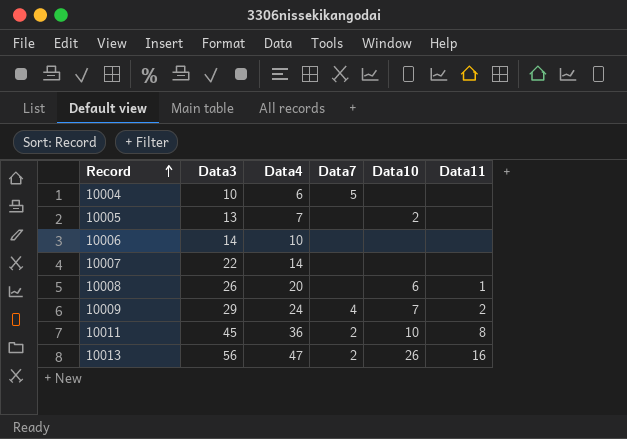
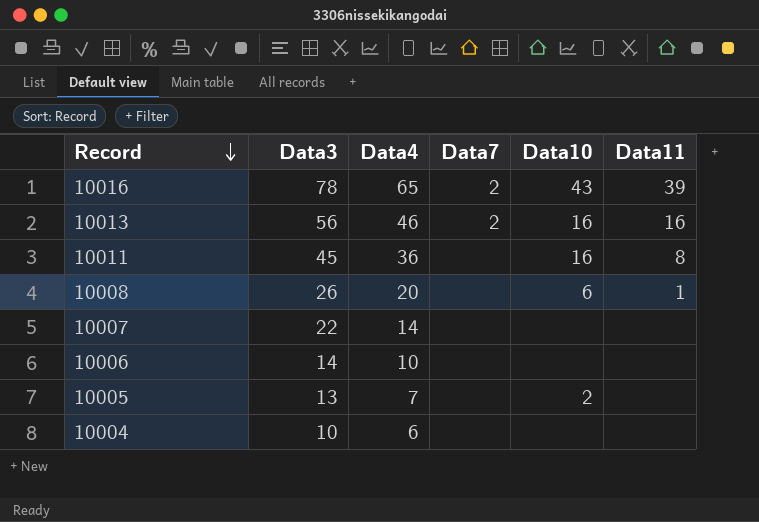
row order: Record ascending -> Record descending
row 10009: 29 | 24 | 4 | 7 | 2 -> none
row 10016: none -> 78 | 65 | 2 | 43 | 39
10013 | Data4: 47 -> 46
10013 | Data10: 26 -> 16
10011 | Data7: 2 -> none
10011 | Data10: 10 -> 16
10004 | Data7: 5 -> none

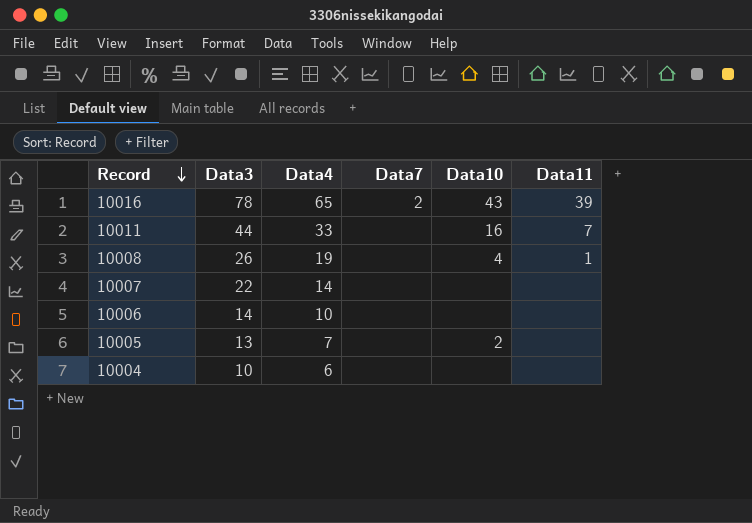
row 10013: 56 | 46 | 2 | 16 | 16 -> none
10011 | Data3: 45 -> 44
10011 | Data4: 36 -> 33
10011 | Data11: 8 -> 7
10008 | Data4: 20 -> 19
10008 | Data10: 6 -> 4

